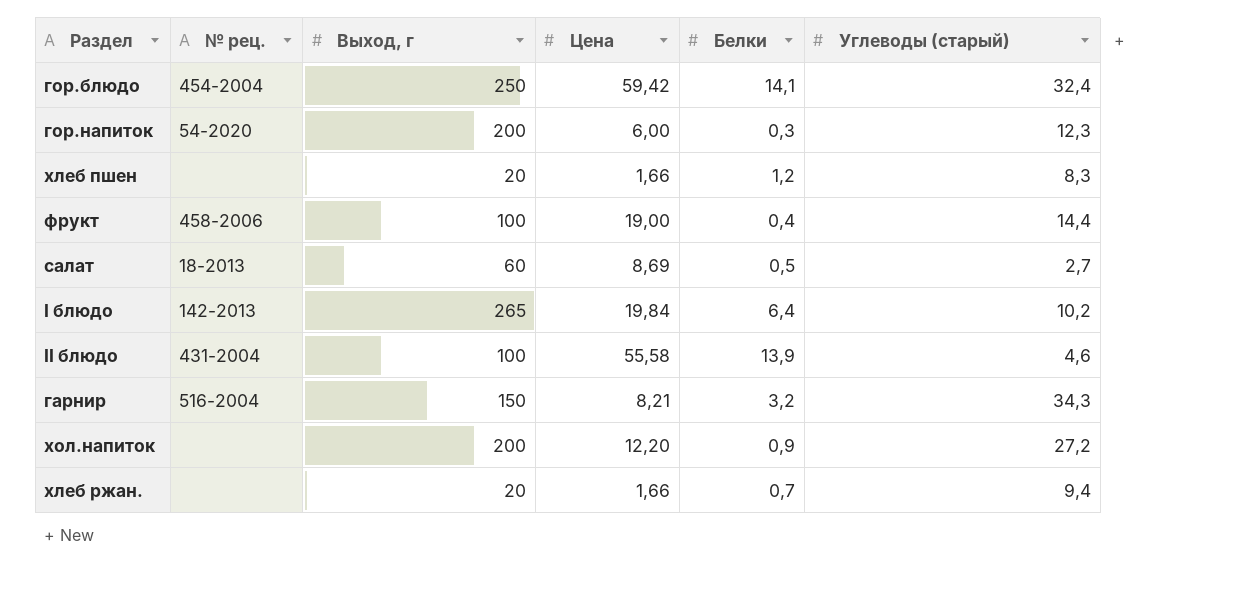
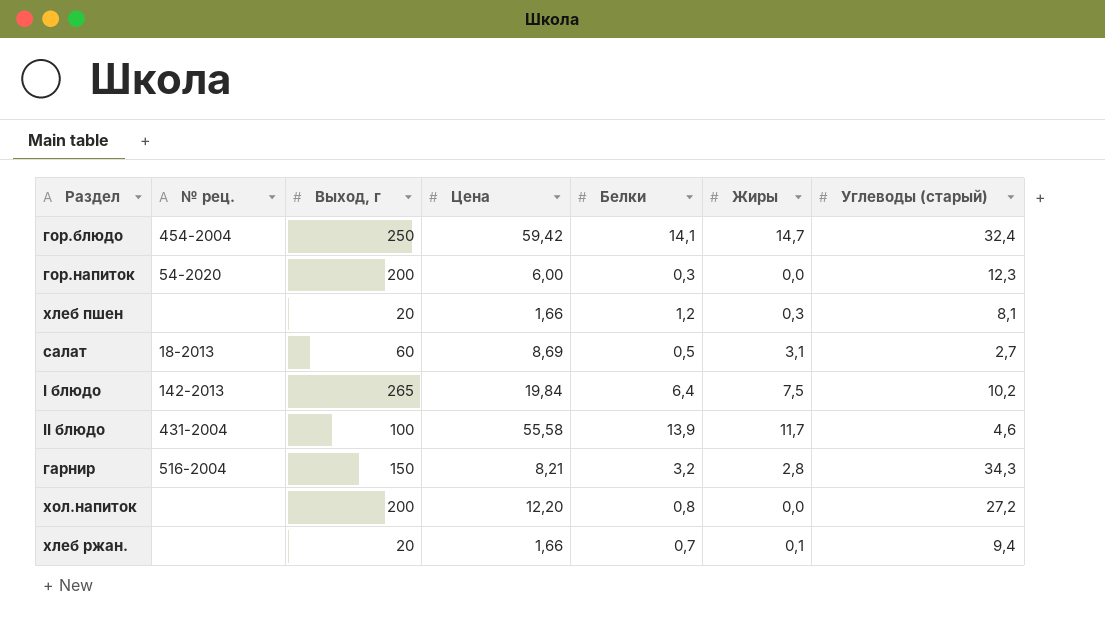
column Жиры | position: none -> 6
row фрукт: 458-2006 | 100 | 19,00 | 0,4 | 14,4 -> none
хлеб пшен | Углеводы (старый): 8,3 -> 8,1
хол.напиток | Белки: 0,9 -> 0,8

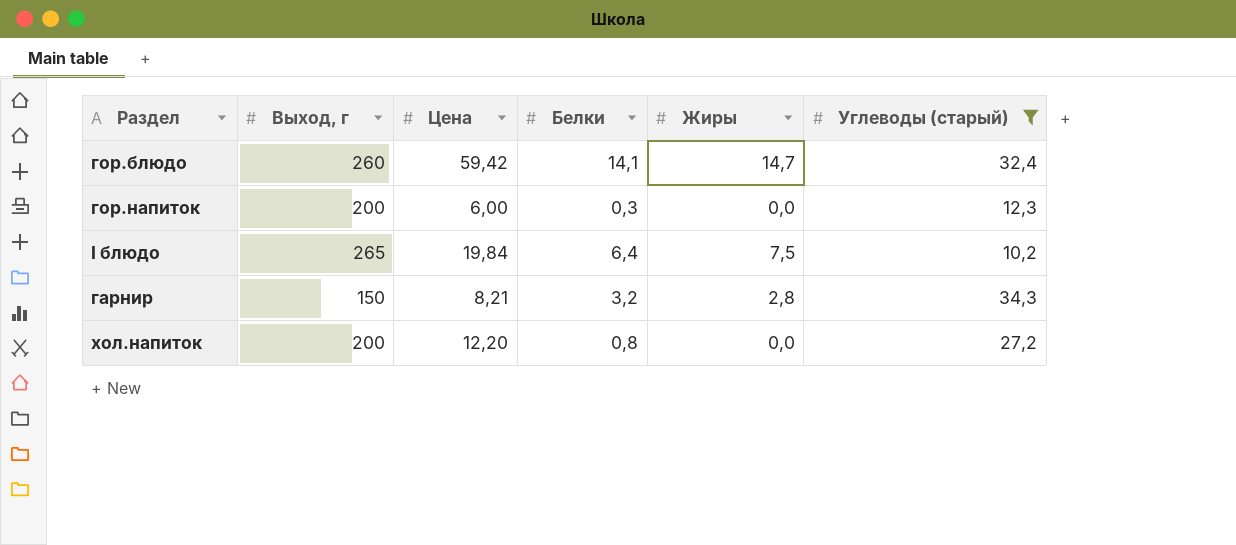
filter: none -> Углеводы (старый) >= 10,2
column № рец. | position: 2 -> none
гор.блюдо | Выход, г: 250 -> 260

